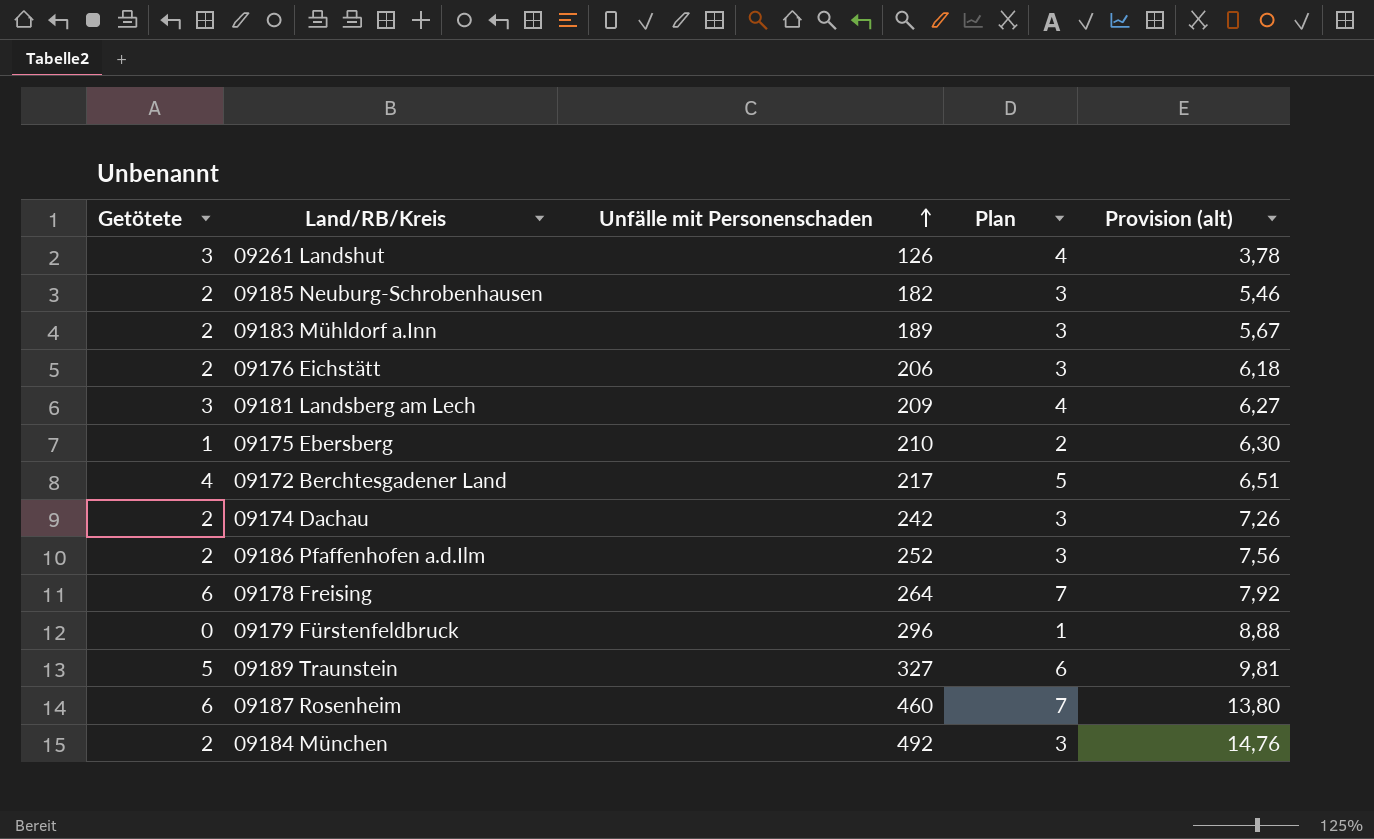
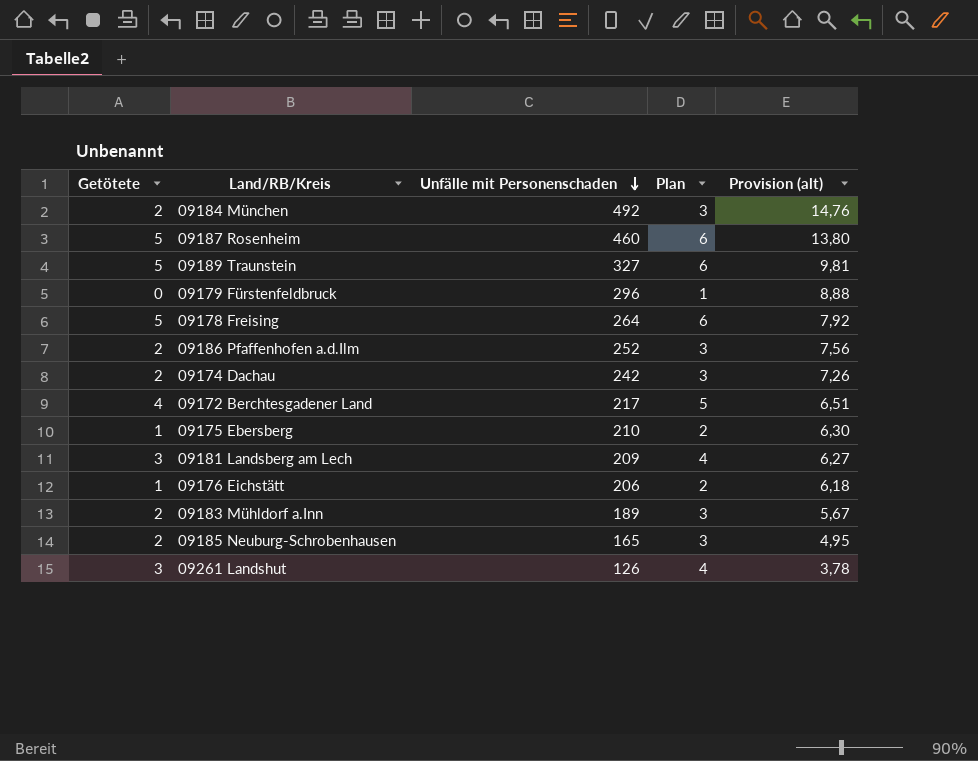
row order: Unfälle mit Personenschaden ascending -> Unfälle mit Personenschaden descending
09187 Rosenheim | Getötete: 6 -> 5
09187 Rosenheim | Plan: 7 -> 6
09178 Freising | Getötete: 6 -> 5
09178 Freising | Plan: 7 -> 6
09176 Eichstätt | Getötete: 2 -> 1
09176 Eichstätt | Plan: 3 -> 2
09185 Neuburg-Schrobenhausen | Unfälle mit Personenschaden: 182 -> 165
09185 Neuburg-Schrobenhausen | Provision (alt): 5,46 -> 4,95

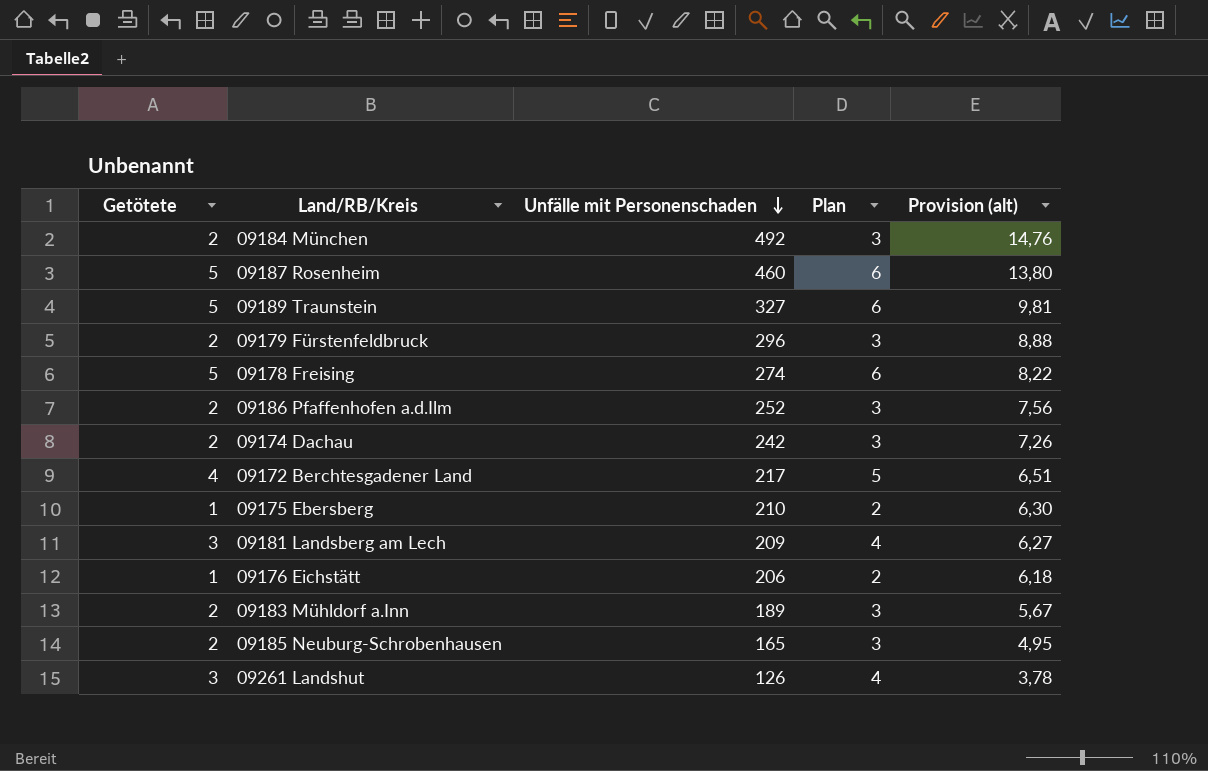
09179 Fürstenfeldbruck | Getötete: 0 -> 2
09179 Fürstenfeldbruck | Plan: 1 -> 3
09178 Freising | Unfälle mit Personenschaden: 264 -> 274
09178 Freising | Provision (alt): 7,92 -> 8,22

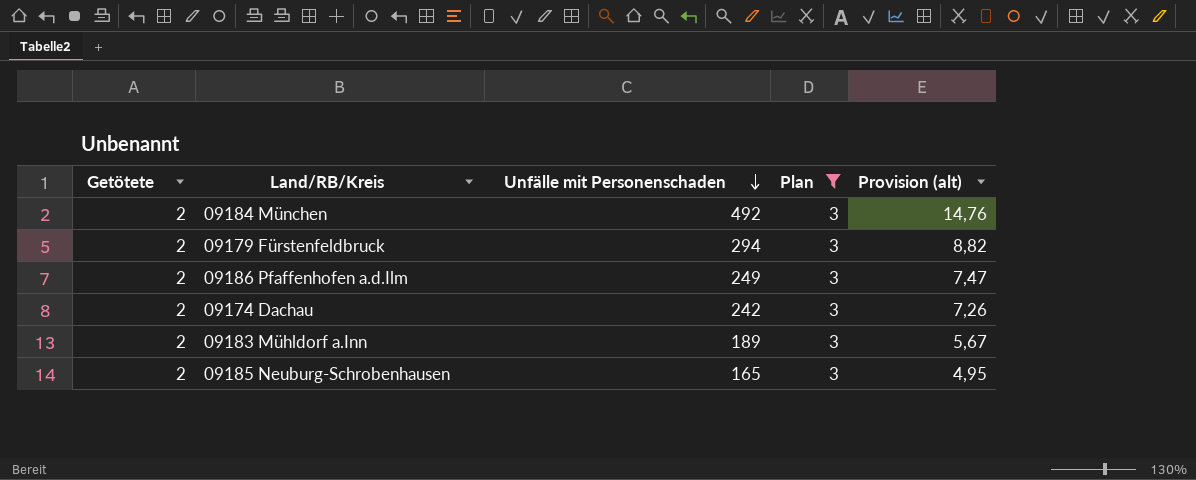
filter: none -> Plan = 3
09179 Fürstenfeldbruck | Unfälle mit Personenschaden: 296 -> 294
09179 Fürstenfeldbruck | Provision (alt): 8,88 -> 8,82
09186 Pfaffenhofen a.d.Ilm | Unfälle mit Personenschaden: 252 -> 249
09186 Pfaffenhofen a.d.Ilm | Provision (alt): 7,56 -> 7,47

